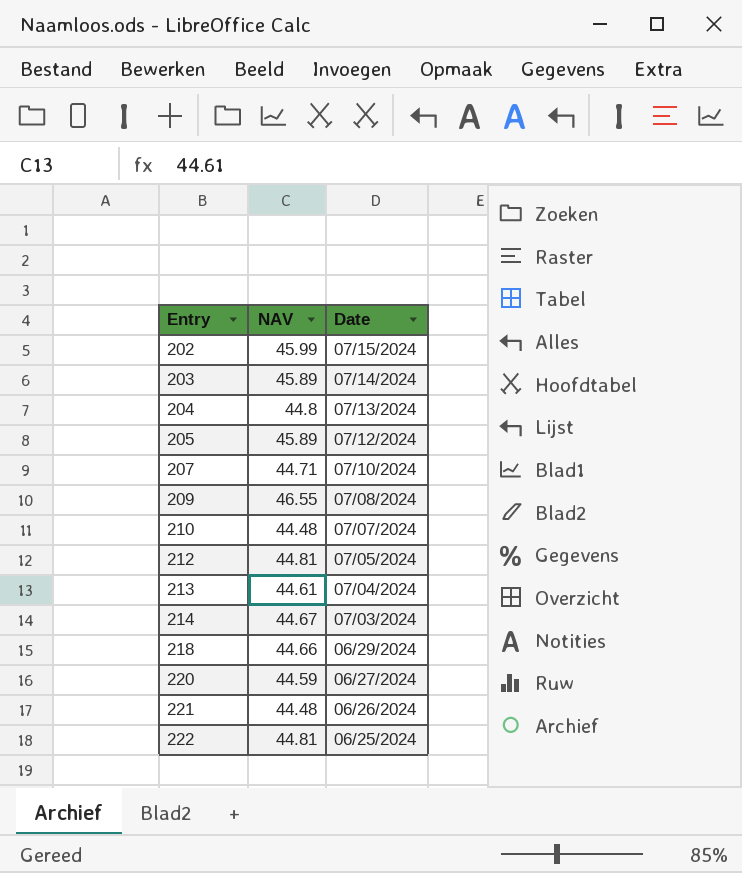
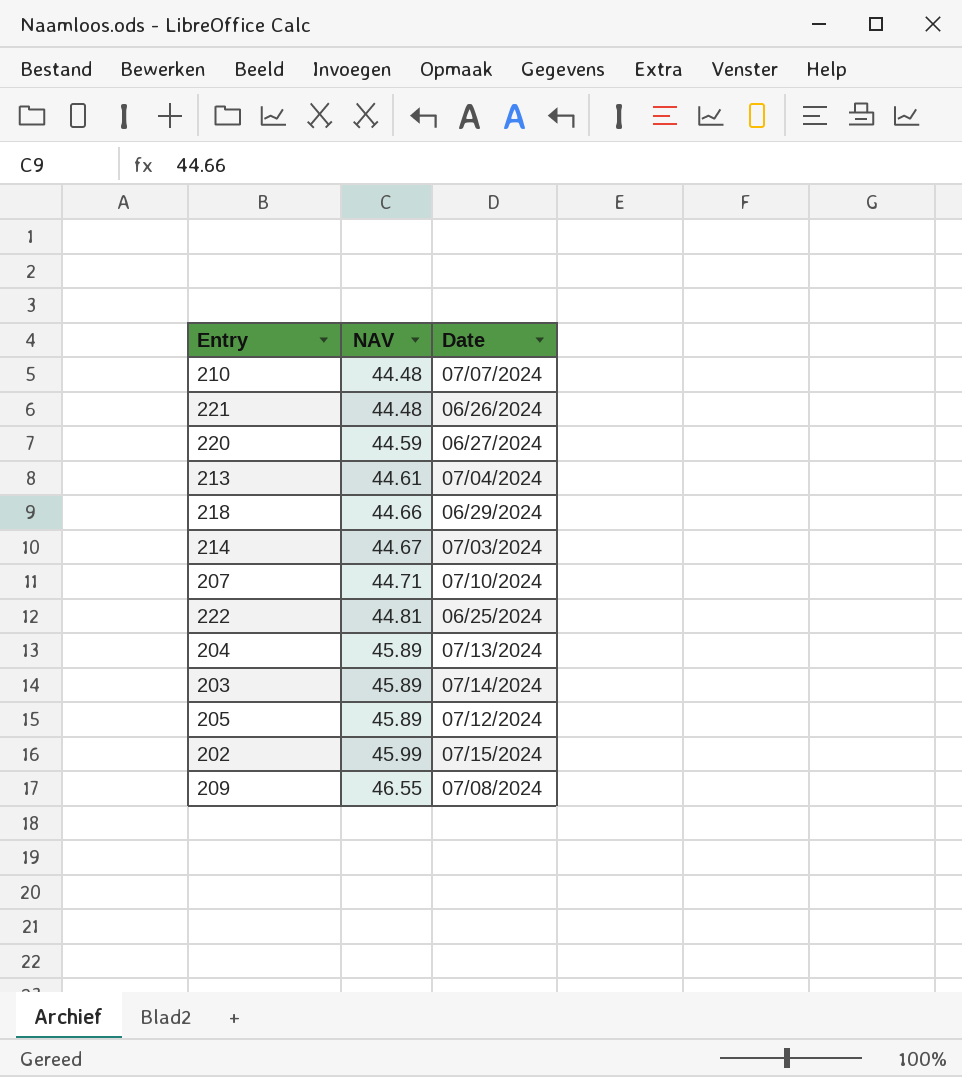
row order: Entry ascending -> NAV ascending
row 212: 44.81 | 07/05/2024 -> none
204 | NAV: 44.8 -> 45.89

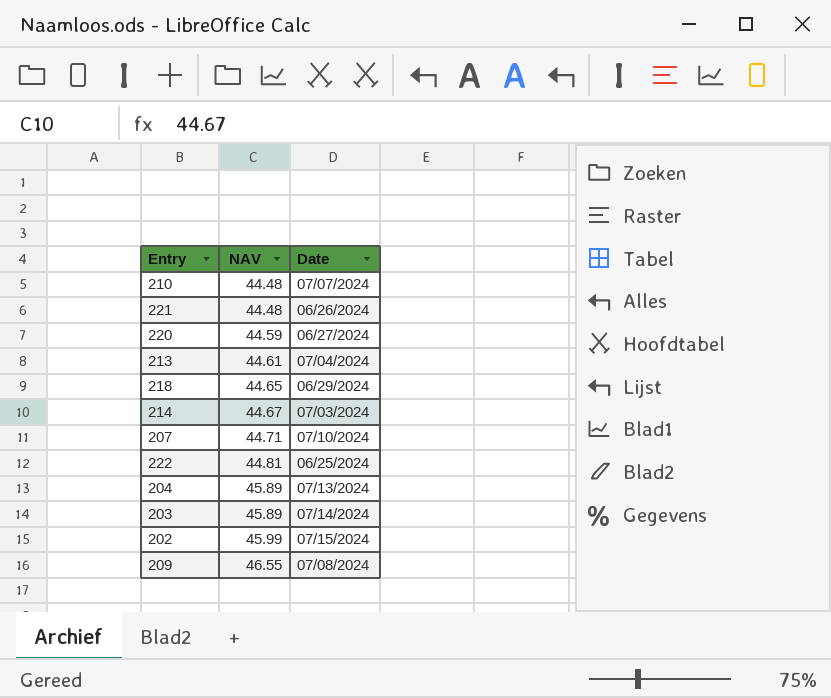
row 205: 45.89 | 07/12/2024 -> none
218 | NAV: 44.66 -> 44.65

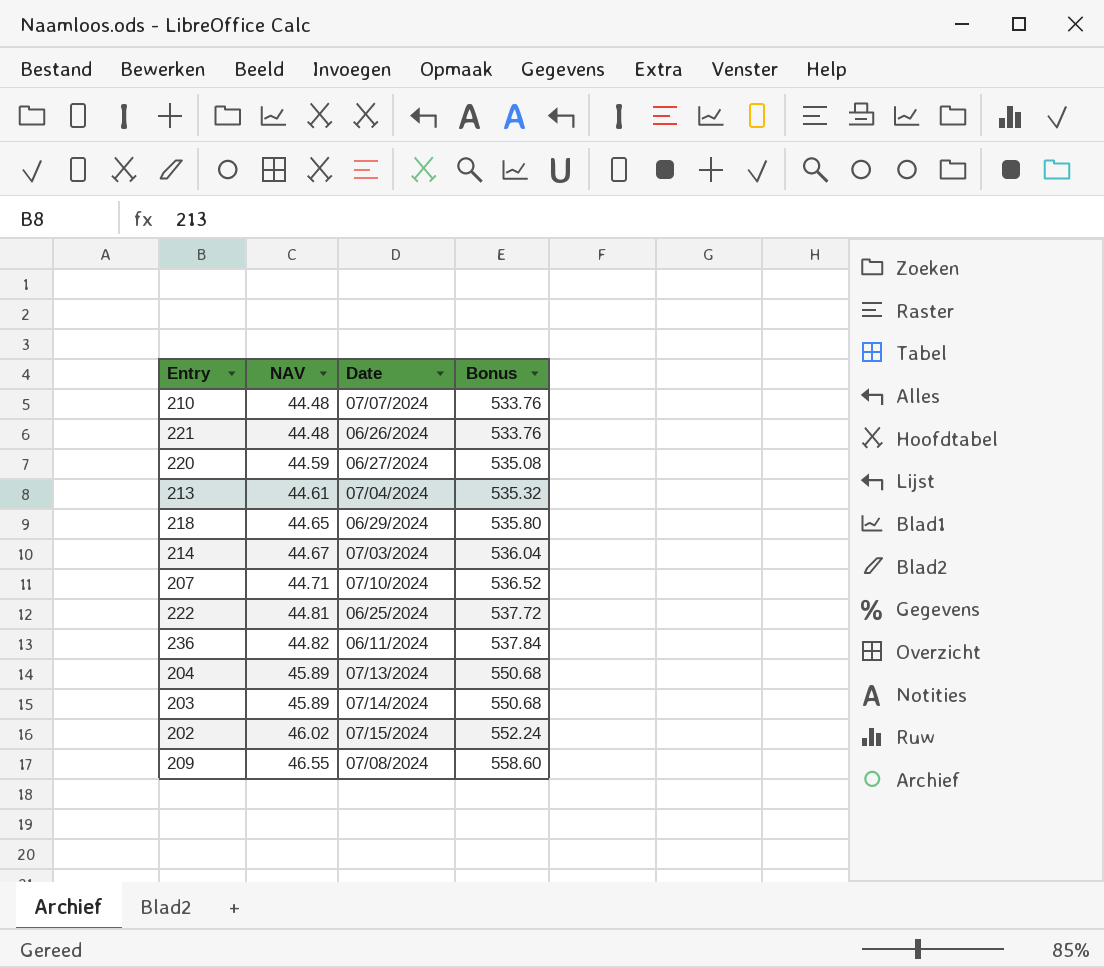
column Bonus | formula: none -> [NAV] * 12
row 236: none -> 44.82 | 06/11/2024 | 537.84
202 | NAV: 45.99 -> 46.02

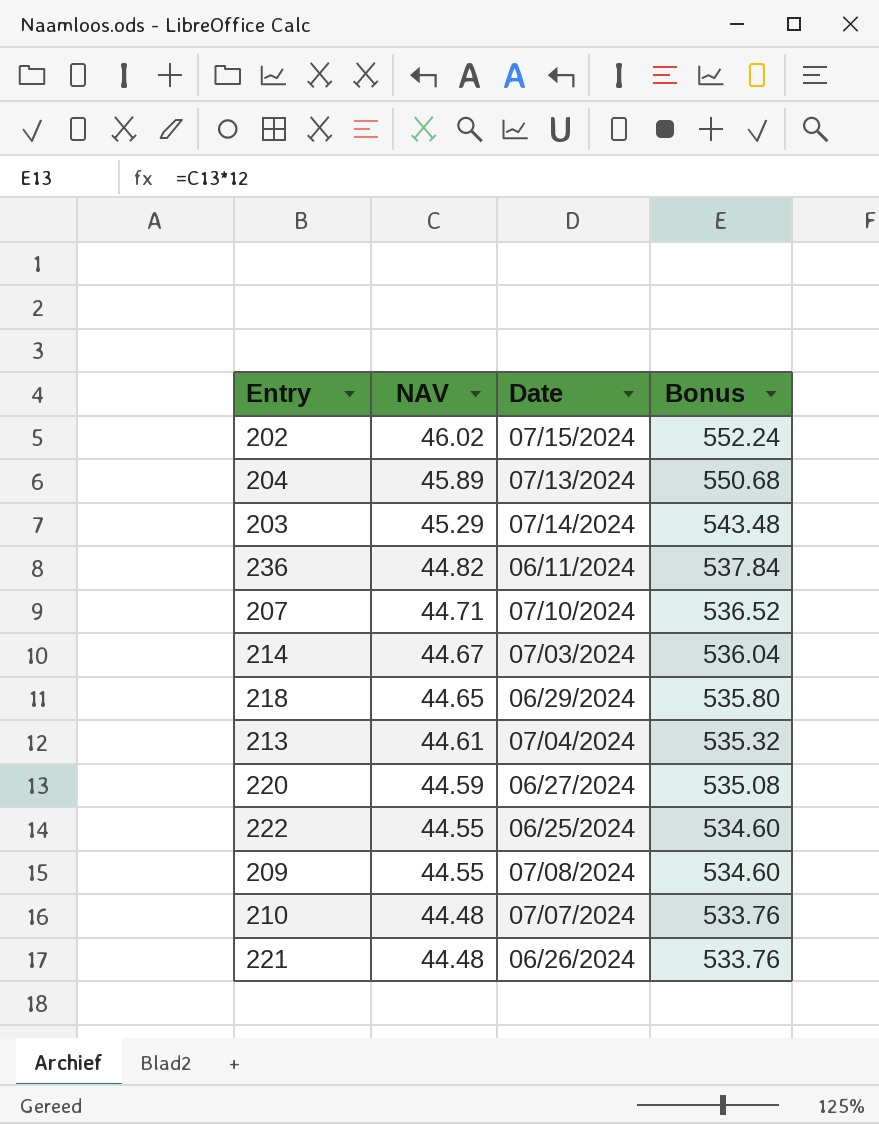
row order: NAV ascending -> NAV descending
203 | NAV: 45.89 -> 45.29
203 | Bonus: 550.68 -> 543.48
222 | NAV: 44.81 -> 44.55
222 | Bonus: 537.72 -> 534.60
209 | NAV: 46.55 -> 44.55
209 | Bonus: 558.60 -> 534.60

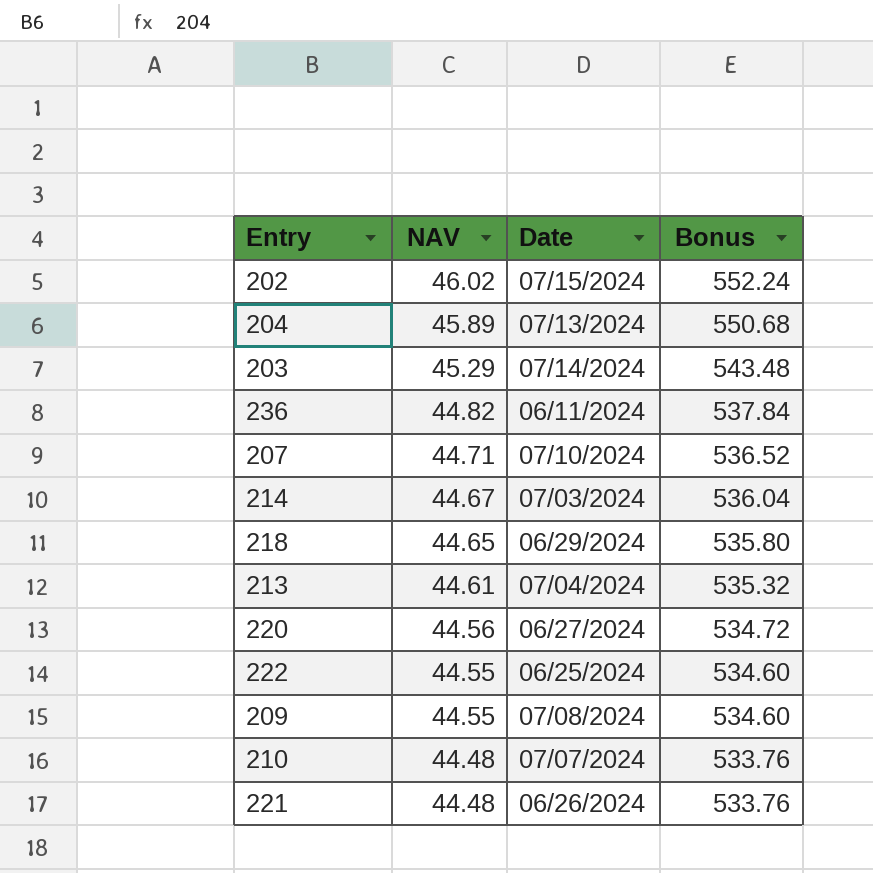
220 | NAV: 44.59 -> 44.56
220 | Bonus: 535.08 -> 534.72

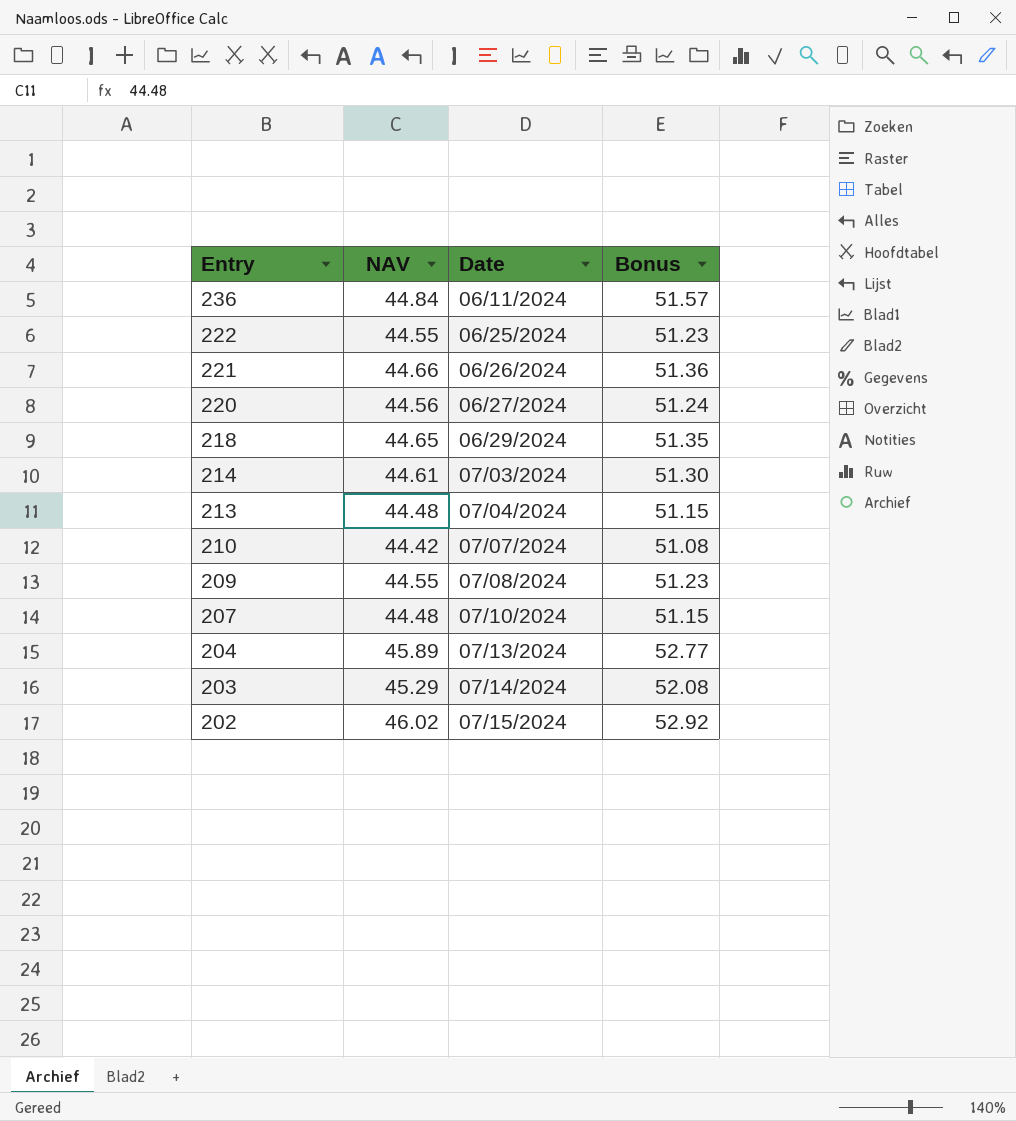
row order: NAV descending -> Entry descending
column Bonus | formula: [NAV] * 12 -> [NAV] * 1.15
236 | NAV: 44.82 -> 44.84
221 | NAV: 44.48 -> 44.66
214 | NAV: 44.67 -> 44.61
213 | NAV: 44.61 -> 44.48
210 | NAV: 44.48 -> 44.42
207 | NAV: 44.71 -> 44.48

